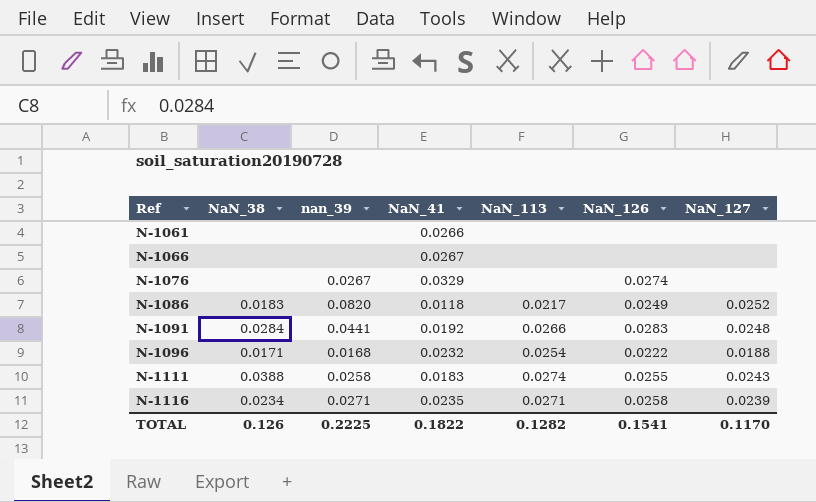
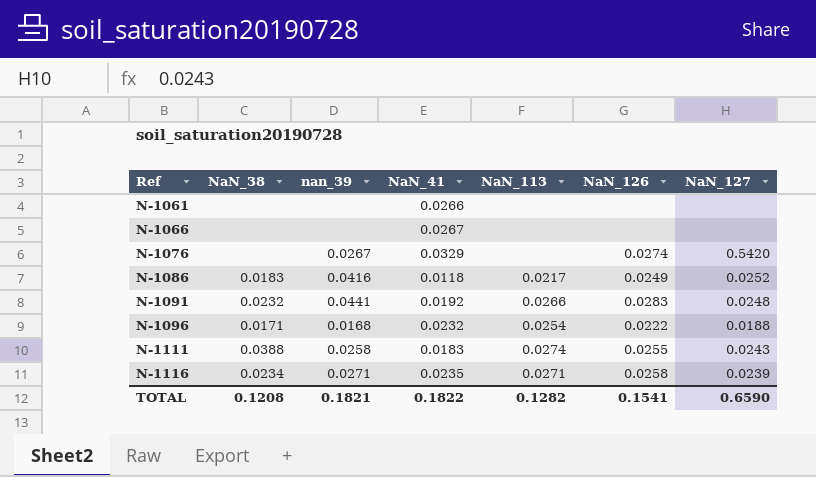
N-1076 | NaN_127: none -> 0.5420
N-1086 | nan_39: 0.0820 -> 0.0416
N-1091 | NaN_38: 0.0284 -> 0.0232
TOTAL | NaN_38: 0.126 -> 0.1208
TOTAL | nan_39: 0.2225 -> 0.1821
TOTAL | NaN_127: 0.1170 -> 0.6590

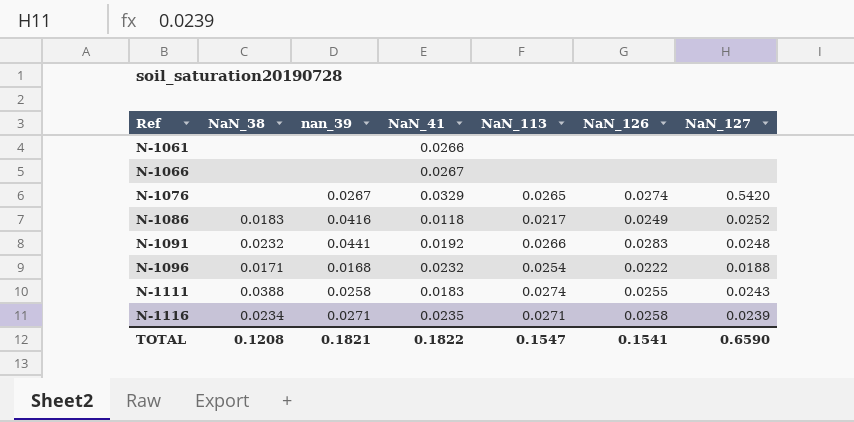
N-1076 | NaN_113: none -> 0.0265
TOTAL | NaN_113: 0.1282 -> 0.1547

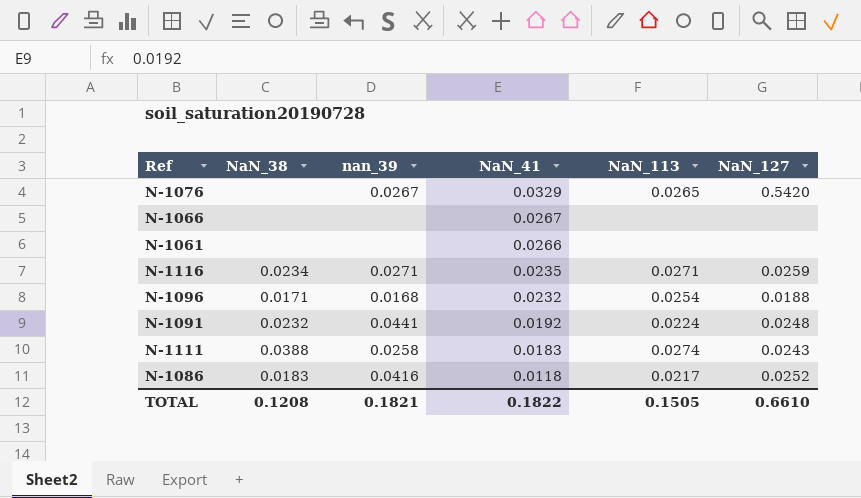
row order: Ref ascending -> NaN_41 descending
column NaN_126 | position: 6 -> none
N-1116 | NaN_127: 0.0239 -> 0.0259
N-1091 | NaN_113: 0.0266 -> 0.0224
TOTAL | NaN_113: 0.1547 -> 0.1505
TOTAL | NaN_127: 0.6590 -> 0.6610

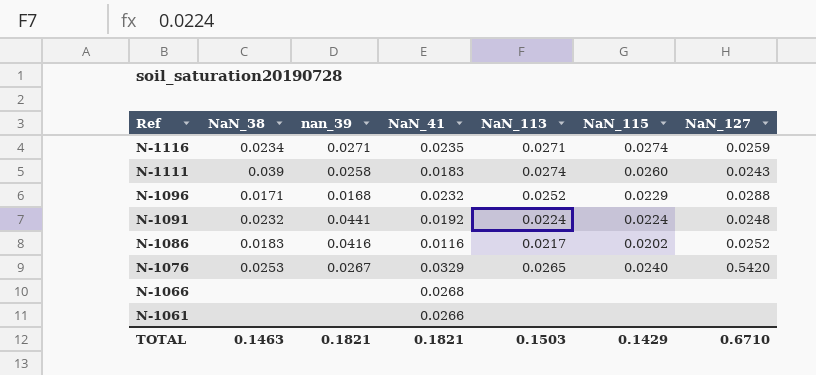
row order: NaN_41 descending -> Ref descending
column NaN_115 | position: none -> 6
N-1111 | NaN_38: 0.0388 -> 0.039
N-1096 | NaN_113: 0.0254 -> 0.0252
N-1096 | NaN_127: 0.0188 -> 0.0288
N-1086 | NaN_41: 0.0118 -> 0.0116
N-1076 | NaN_38: none -> 0.0253
N-1066 | NaN_41: 0.0267 -> 0.0268
TOTAL | NaN_38: 0.1208 -> 0.1463
TOTAL | NaN_41: 0.1822 -> 0.1821
TOTAL | NaN_113: 0.1505 -> 0.1503
TOTAL | NaN_127: 0.6610 -> 0.6710

